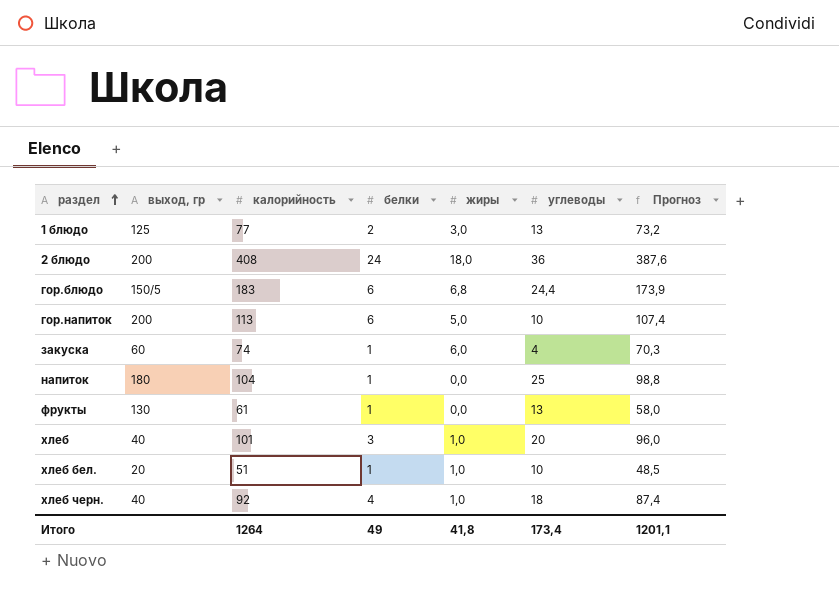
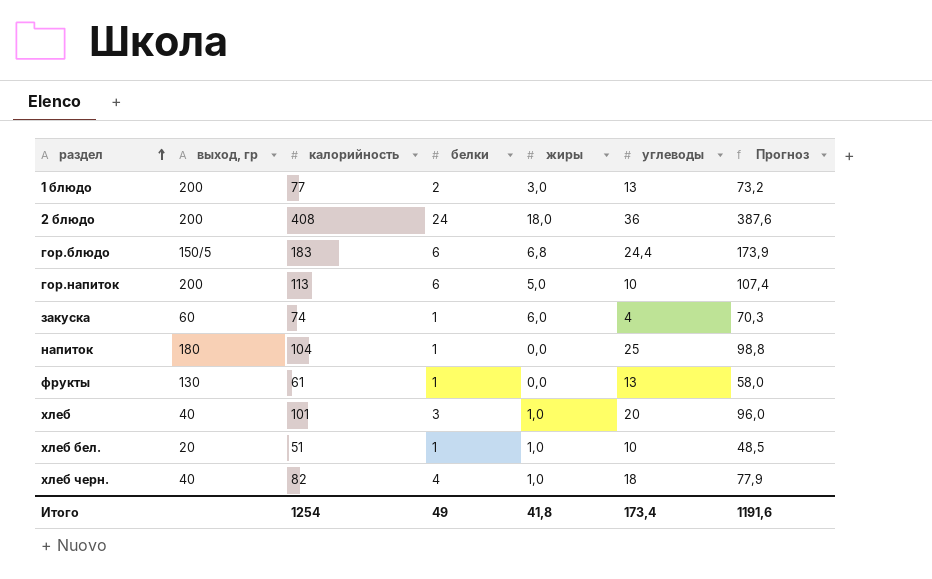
1 блюдо | выход, гр: 125 -> 200
хлеб черн. | калорийность: 92 -> 82
хлеб черн. | Прогноз: 87,4 -> 77,9
Итого | калорийность: 1264 -> 1254
Итого | Прогноз: 1201,1 -> 1191,6

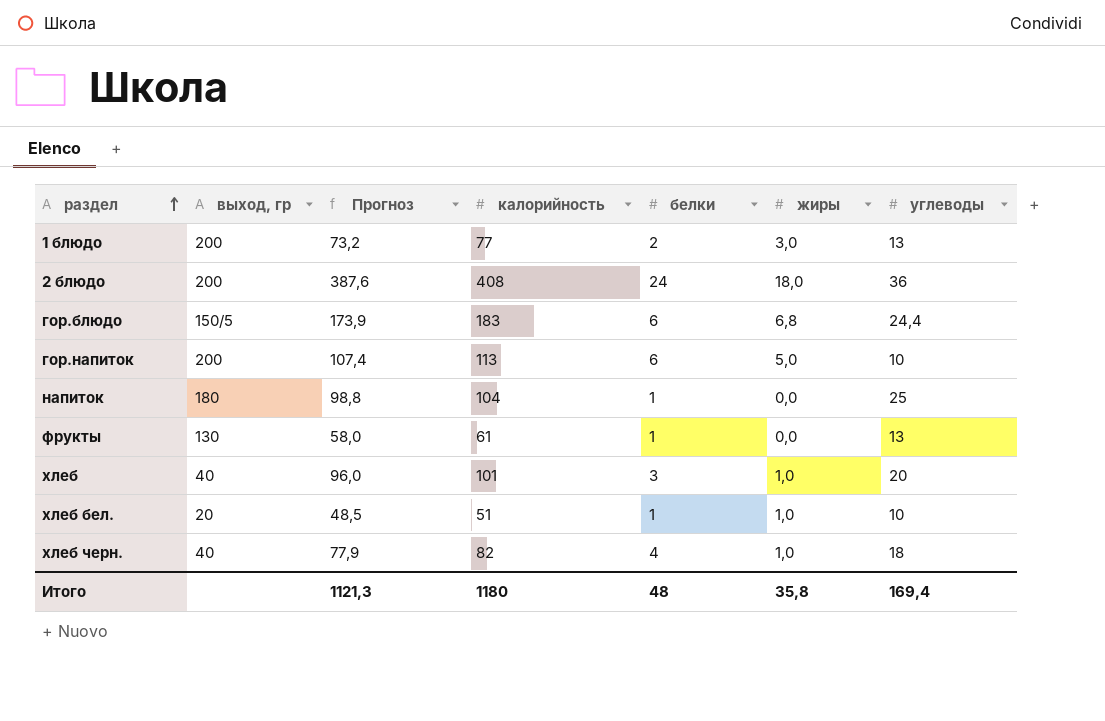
column Прогноз | position: 7 -> 3
row закуска: 60 | 74 | 1 | 6,0 | 4 | 70,3 -> none
Итого | Прогноз: 1191,6 -> 1121,3
Итого | калорийность: 1254 -> 1180
Итого | белки: 49 -> 48
Итого | жиры: 41,8 -> 35,8
Итого | углеводы: 173,4 -> 169,4

